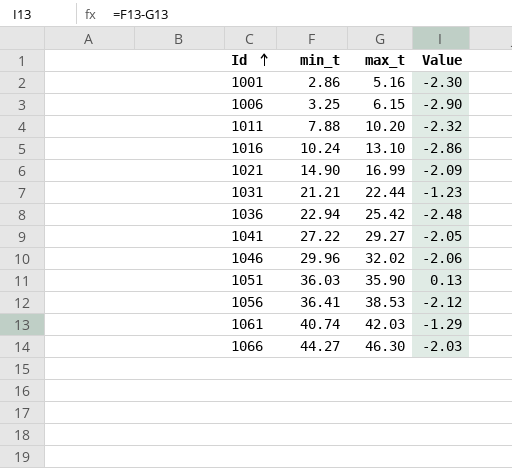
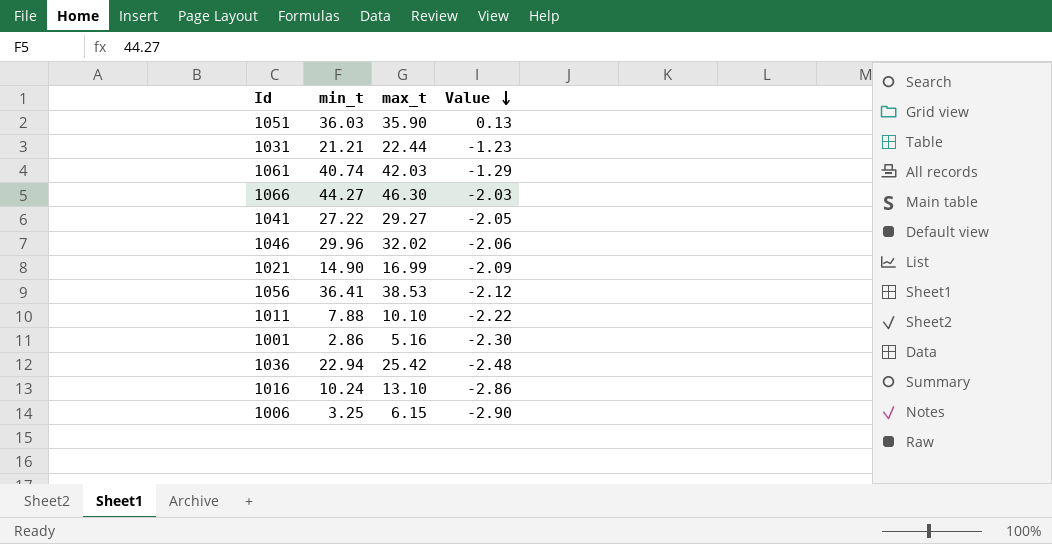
row order: Id ascending -> Value descending
1011 | max_t: 10.20 -> 10.10
1011 | Value: -2.32 -> -2.22

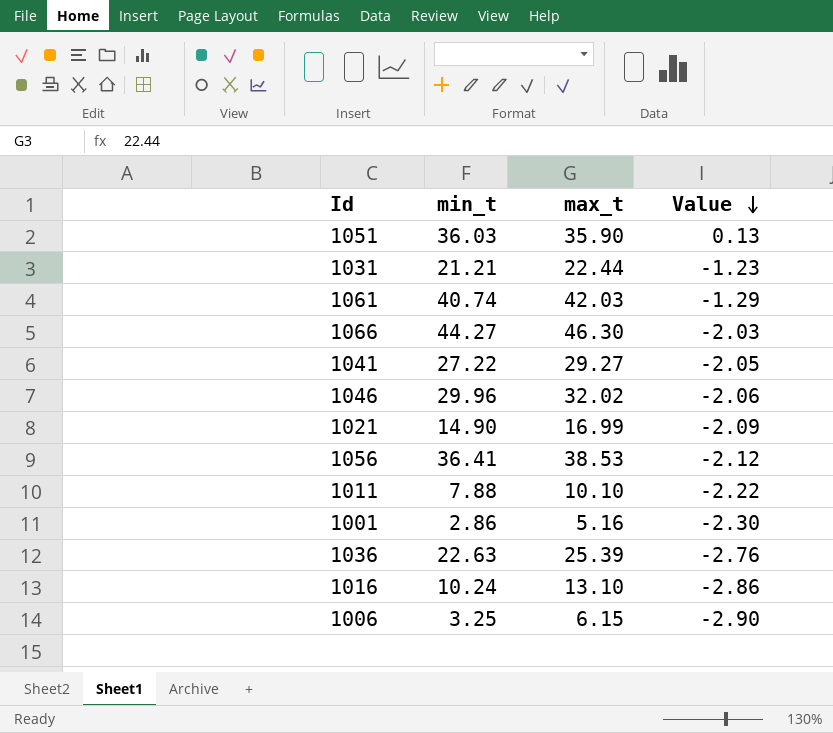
1036 | min_t: 22.94 -> 22.63
1036 | max_t: 25.42 -> 25.39
1036 | Value: -2.48 -> -2.76

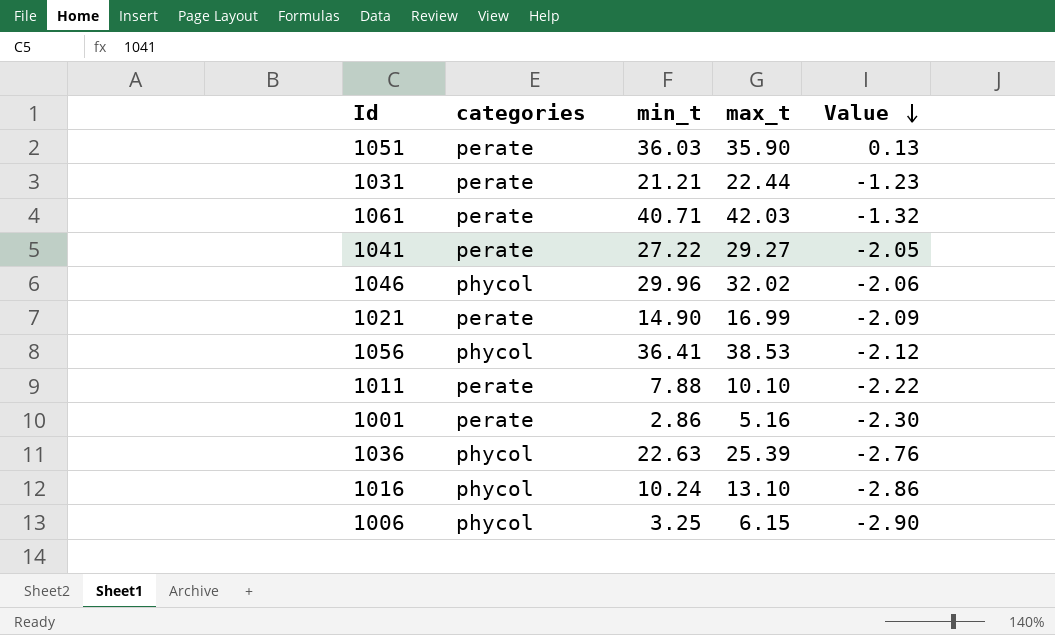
column categories | position: none -> 2
row 1066: 44.27 | 46.30 | -2.03 -> none
1061 | min_t: 40.74 -> 40.71
1061 | Value: -1.29 -> -1.32

